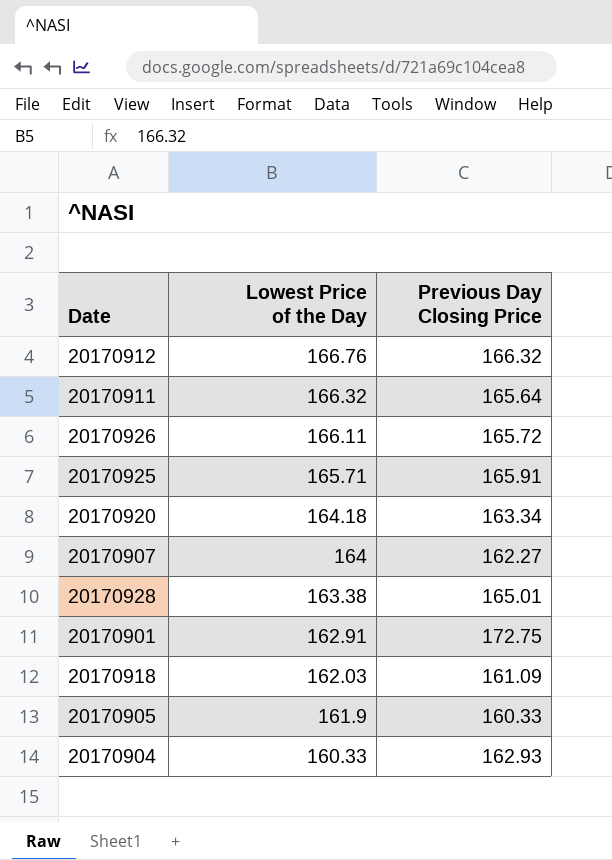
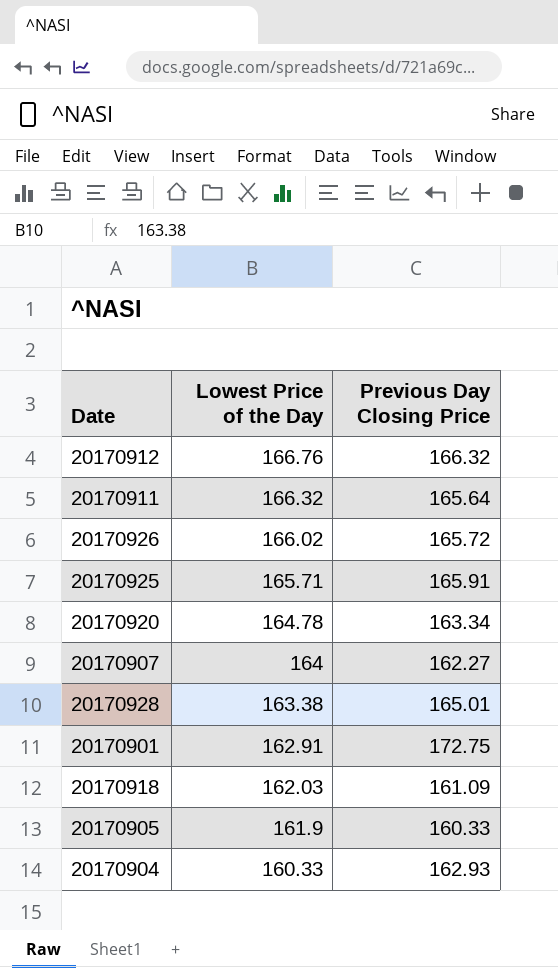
20170926 | Lowest Price of the Day: 166.11 -> 166.02
20170920 | Lowest Price of the Day: 164.18 -> 164.78

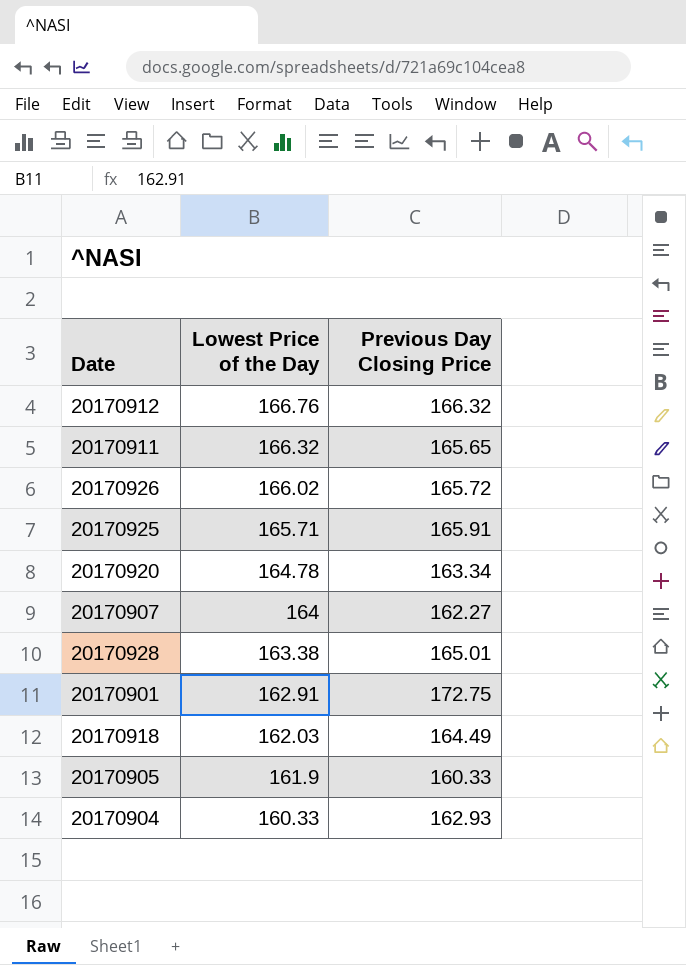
20170911 | Previous Day Closing Price: 165.64 -> 165.65
20170918 | Previous Day Closing Price: 161.09 -> 164.49

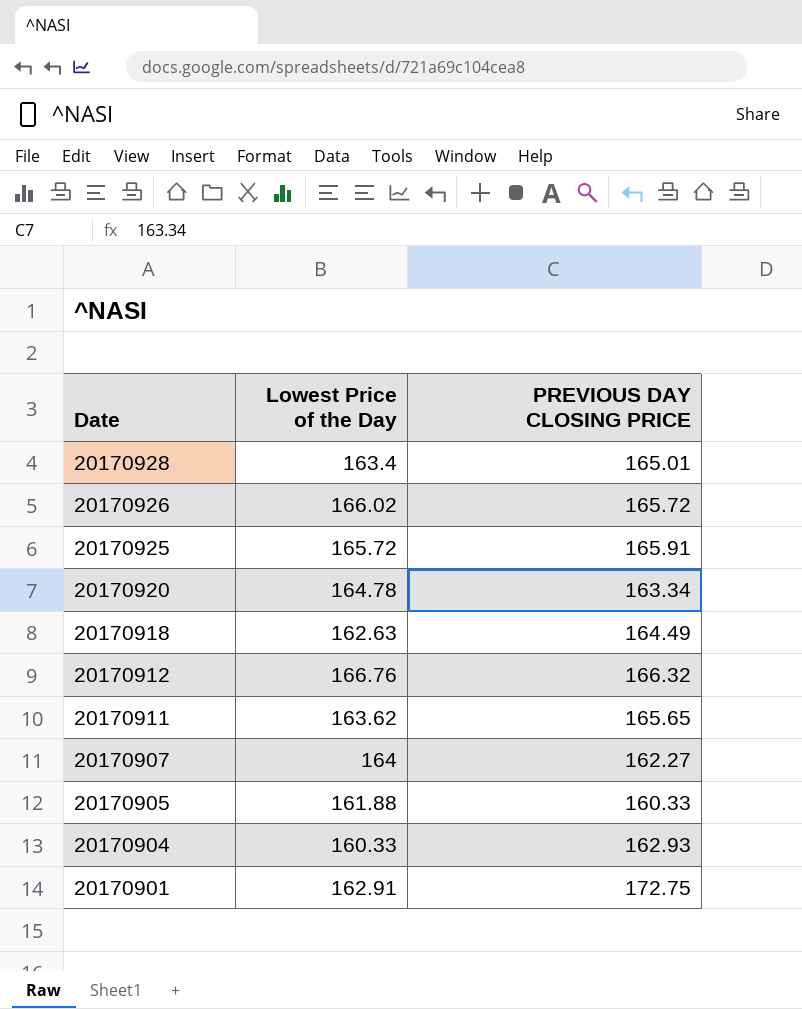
row order: Lowest Price of the Day descending -> Date descending
column name: Previous Day Closing Price -> PREVIOUS DAY CLOSING PRICE
20170928 | Lowest Price of the Day: 163.38 -> 163.4
20170925 | Lowest Price of the Day: 165.71 -> 165.72
20170918 | Lowest Price of the Day: 162.03 -> 162.63
20170911 | Lowest Price of the Day: 166.32 -> 163.62
20170905 | Lowest Price of the Day: 161.9 -> 161.88

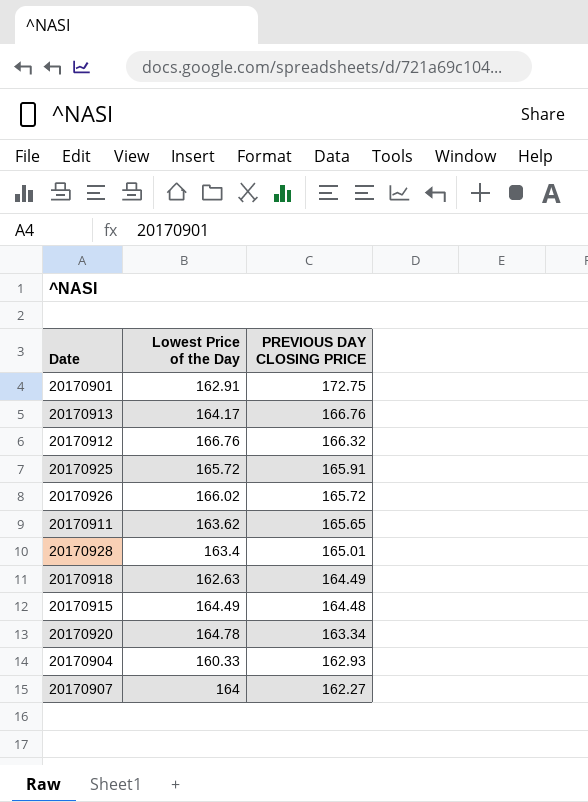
row order: Date descending -> PREVIOUS DAY CLOSING PRICE descending
row 20170905: 161.88 | 160.33 -> none
row 20170913: none -> 164.17 | 166.76
row 20170915: none -> 164.49 | 164.48

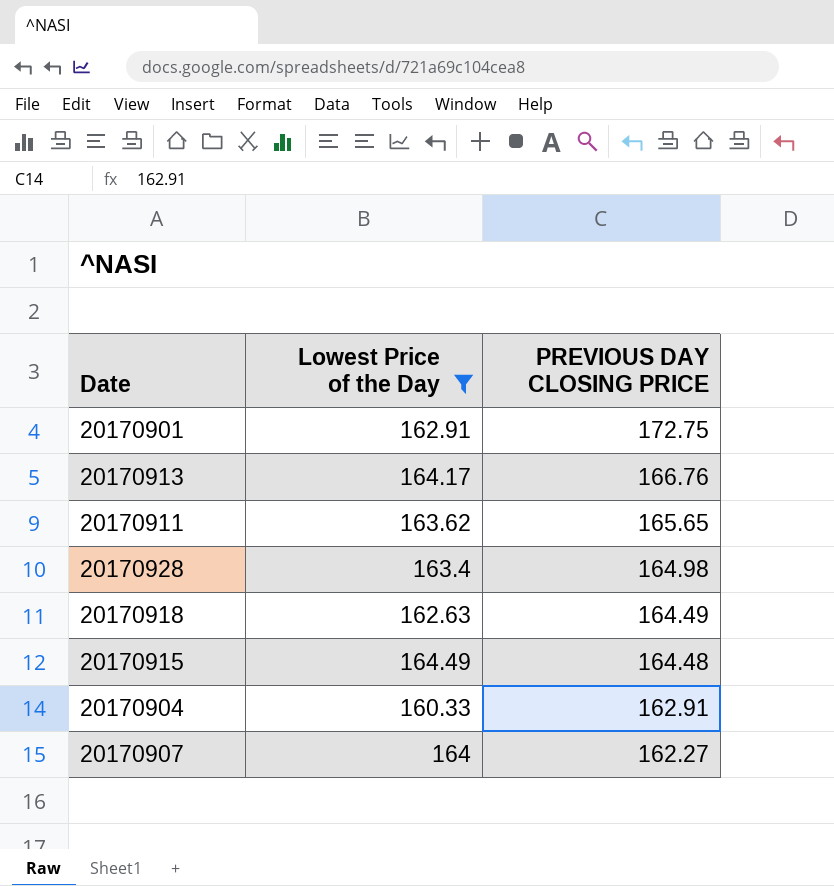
filter: none -> Lowest Price of the Day <= 164.49
20170928 | PREVIOUS DAY CLOSING PRICE: 165.01 -> 164.98
20170904 | PREVIOUS DAY CLOSING PRICE: 162.93 -> 162.91

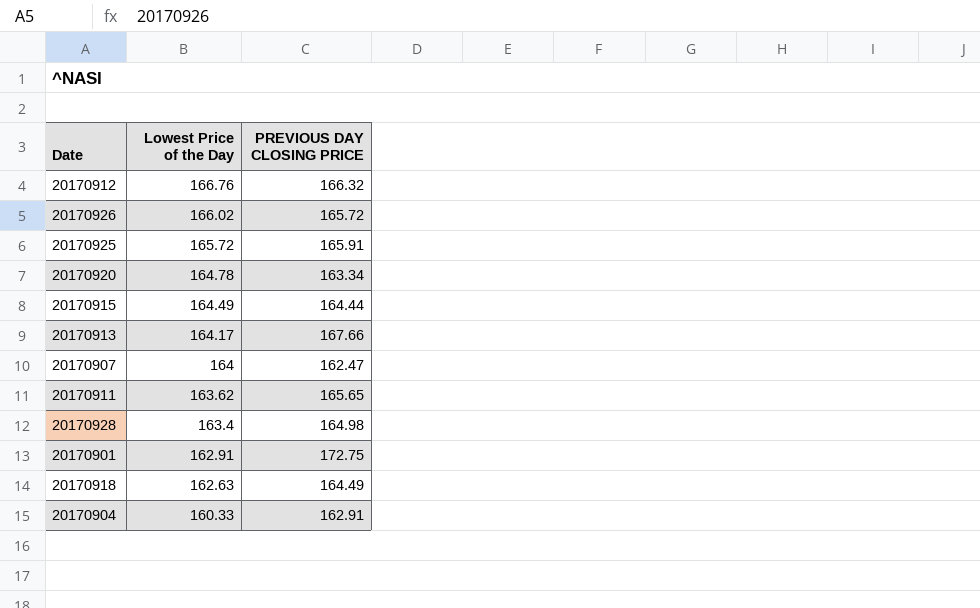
filter: Lowest Price of the Day <= 164.49 -> none
row order: PREVIOUS DAY CLOSING PRICE descending -> Lowest Price of the Day descending
20170915 | PREVIOUS DAY CLOSING PRICE: 164.48 -> 164.44
20170913 | PREVIOUS DAY CLOSING PRICE: 166.76 -> 167.66
20170907 | PREVIOUS DAY CLOSING PRICE: 162.27 -> 162.47

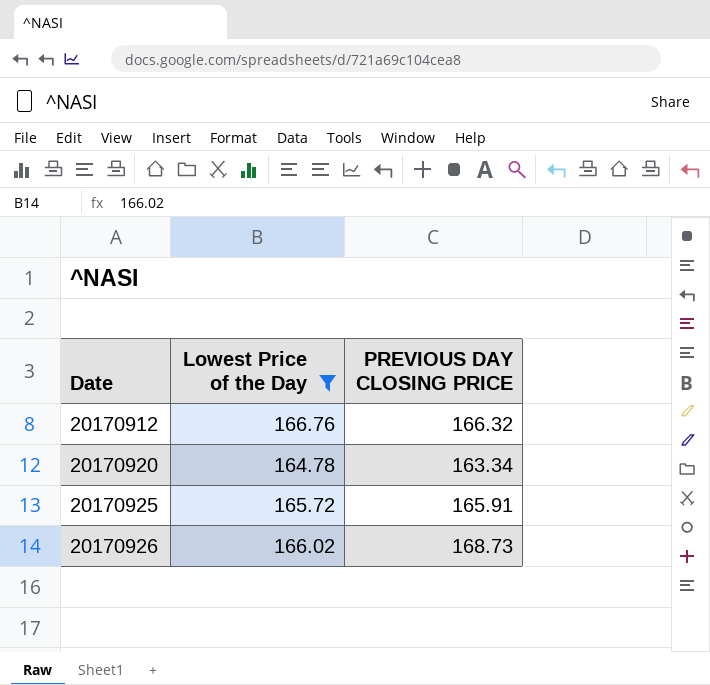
filter: none -> Lowest Price of the Day >= 164.78
row order: Lowest Price of the Day descending -> Date ascending
20170926 | PREVIOUS DAY CLOSING PRICE: 165.72 -> 168.73

